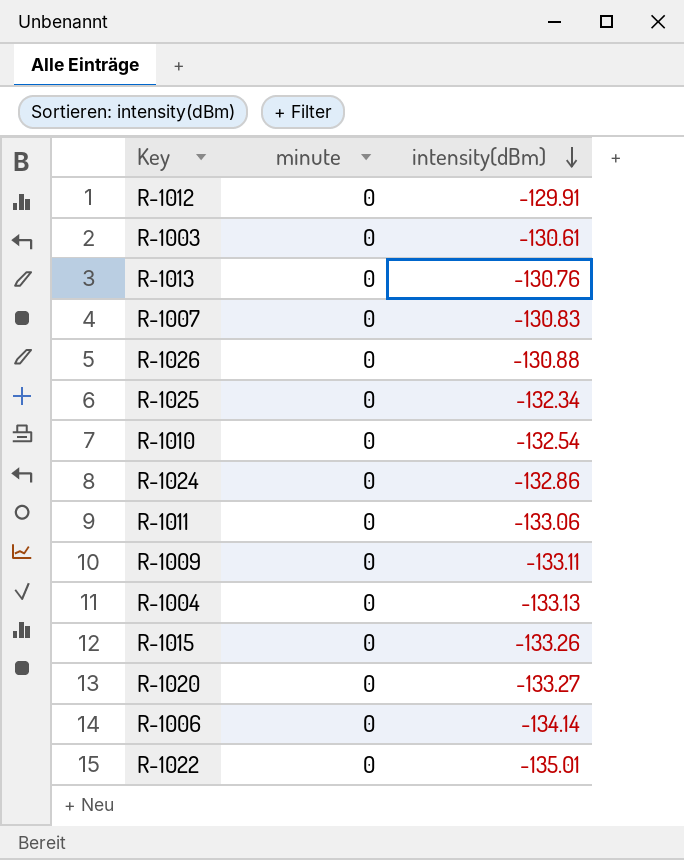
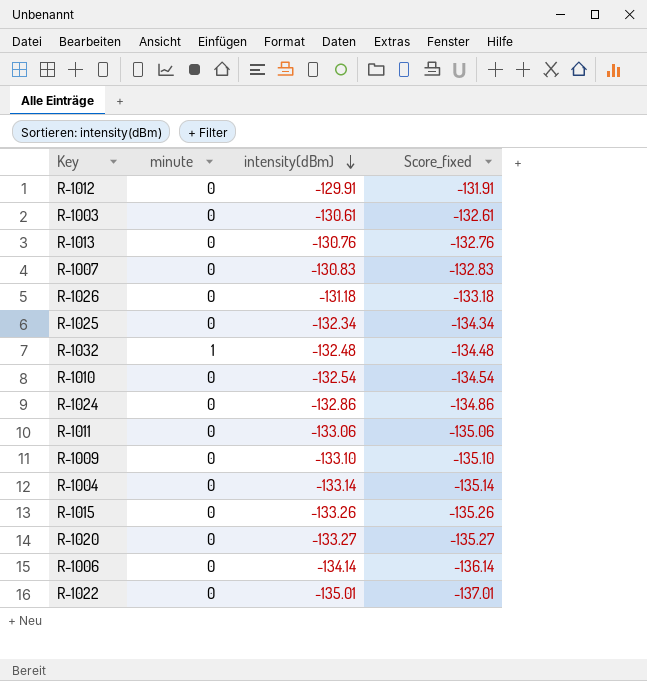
column Score_fixed | formula: none -> [intensity(dBm)] - 2
R-1026 | intensity(dBm): -130.88 -> -131.18
row R-1032: none -> 1 | -132.48 | -134.48
R-1009 | intensity(dBm): -133.11 -> -133.10
R-1004 | intensity(dBm): -133.13 -> -133.14

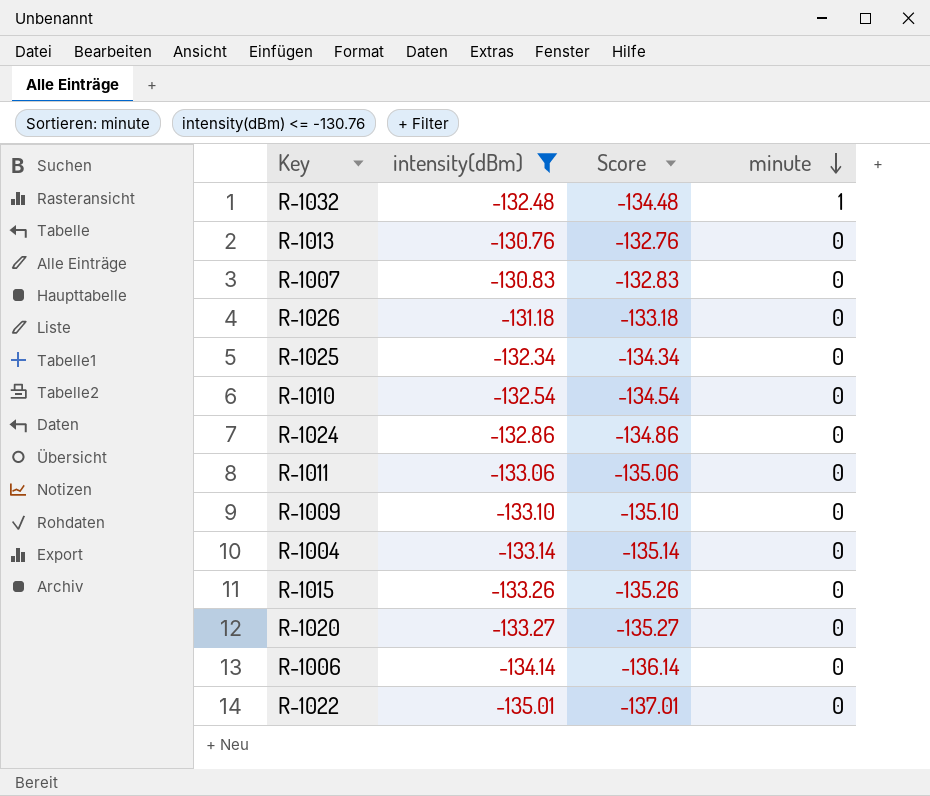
filter: none -> intensity(dBm) <= -130.76
row order: intensity(dBm) descending -> minute descending
column name: Score_fixed -> Score
column minute | position: 2 -> 4

